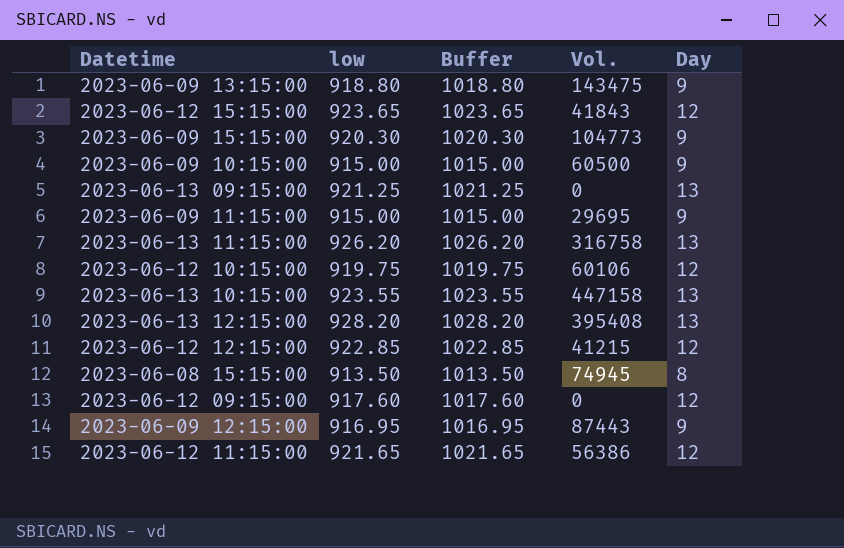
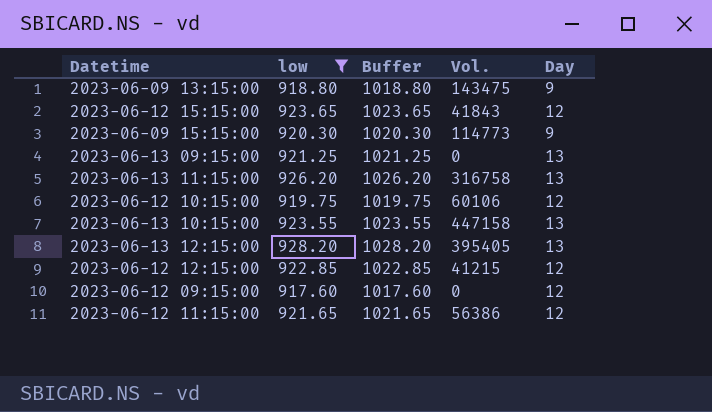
filter: none -> low >= 917.60
2023-06-09 15:15:00 | Vol.: 104773 -> 114773
2023-06-13 12:15:00 | Vol.: 395408 -> 395405

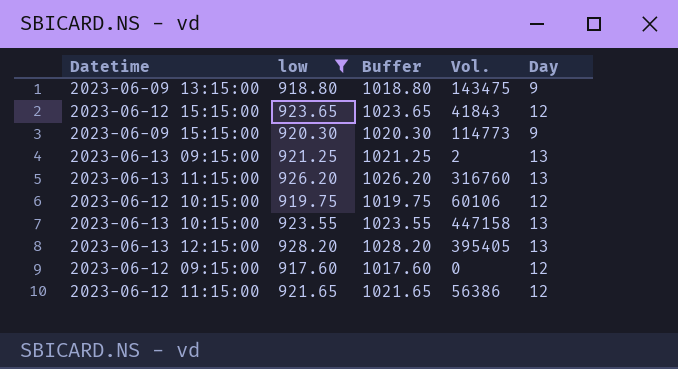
row 2023-06-12 12:15:00: 922.85 | 1022.85 | 41215 | 12 -> none
2023-06-13 09:15:00 | Vol.: 0 -> 2
2023-06-13 11:15:00 | Vol.: 316758 -> 316760

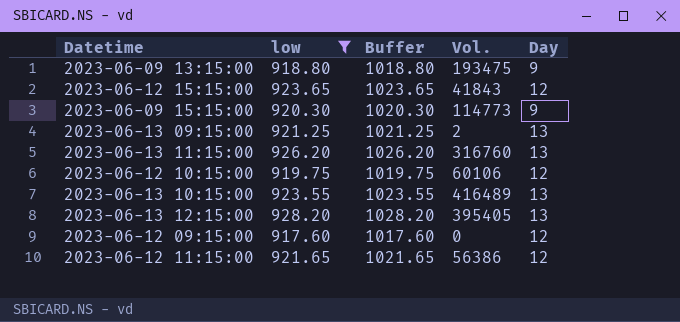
2023-06-09 13:15:00 | Vol.: 143475 -> 193475
2023-06-13 10:15:00 | Vol.: 447158 -> 416489

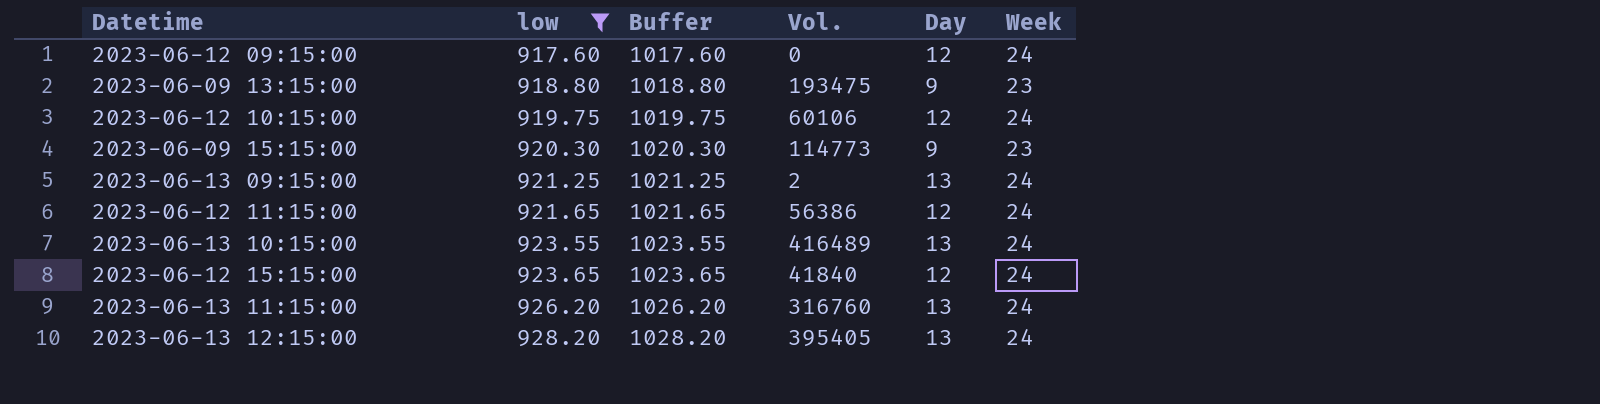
row order: none -> low ascending
column Week | position: none -> 6
2023-06-12 15:15:00 | Vol.: 41843 -> 41840

